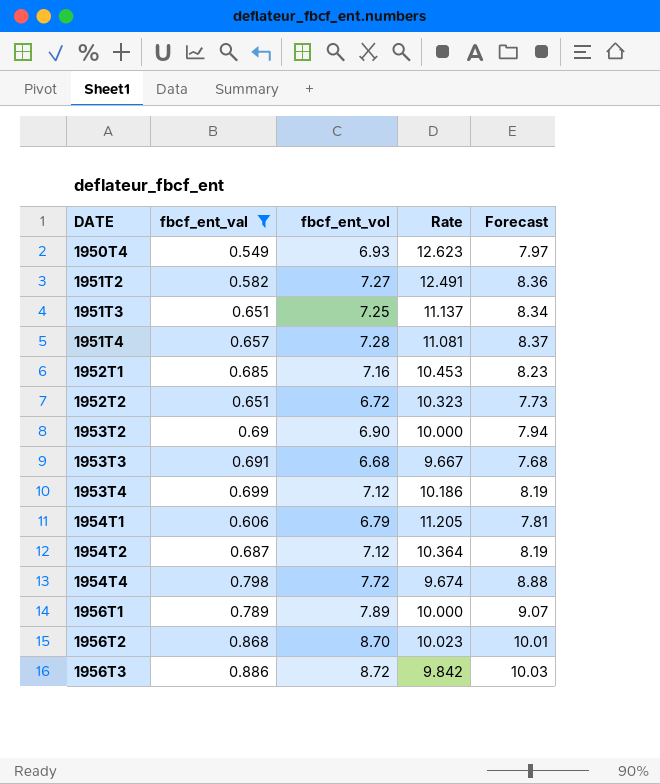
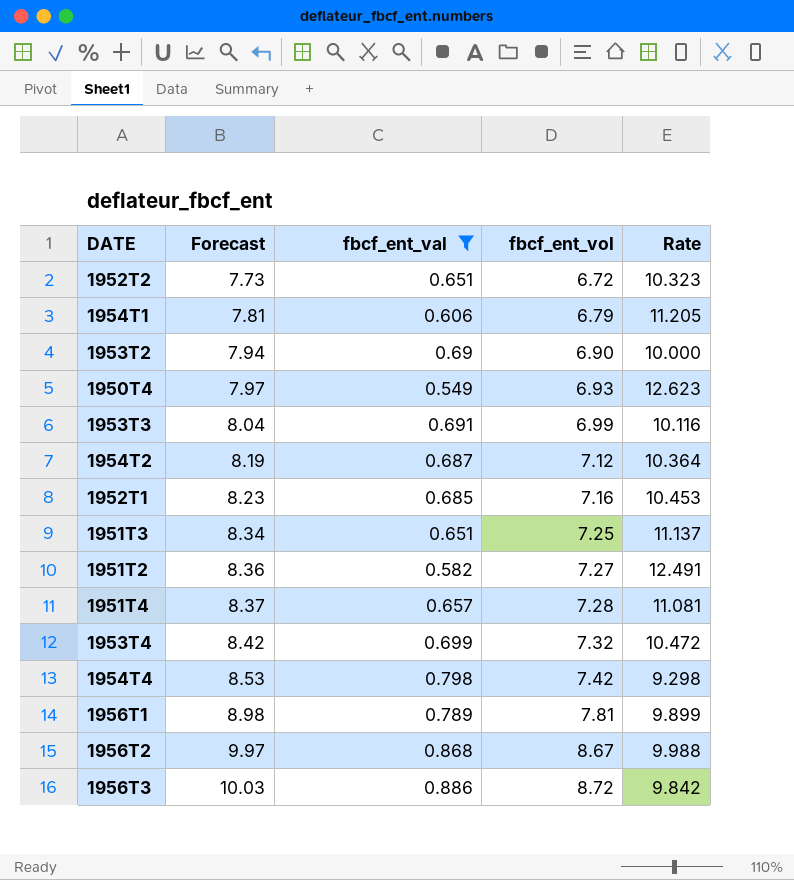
row order: DATE ascending -> Forecast ascending
column Forecast | position: 5 -> 2
1953T3 | Forecast: 7.68 -> 8.04
1953T3 | fbcf_ent_vol: 6.68 -> 6.99
1953T3 | Rate: 9.667 -> 10.116
1953T4 | Forecast: 8.19 -> 8.42
1953T4 | fbcf_ent_vol: 7.12 -> 7.32
1953T4 | Rate: 10.186 -> 10.472
1954T4 | Forecast: 8.88 -> 8.53
1954T4 | fbcf_ent_vol: 7.72 -> 7.42
1954T4 | Rate: 9.674 -> 9.298
1956T1 | Forecast: 9.07 -> 8.98
1956T1 | fbcf_ent_vol: 7.89 -> 7.81
1956T1 | Rate: 10.000 -> 9.899
1956T2 | Forecast: 10.01 -> 9.97
1956T2 | fbcf_ent_vol: 8.70 -> 8.67
1956T2 | Rate: 10.023 -> 9.988

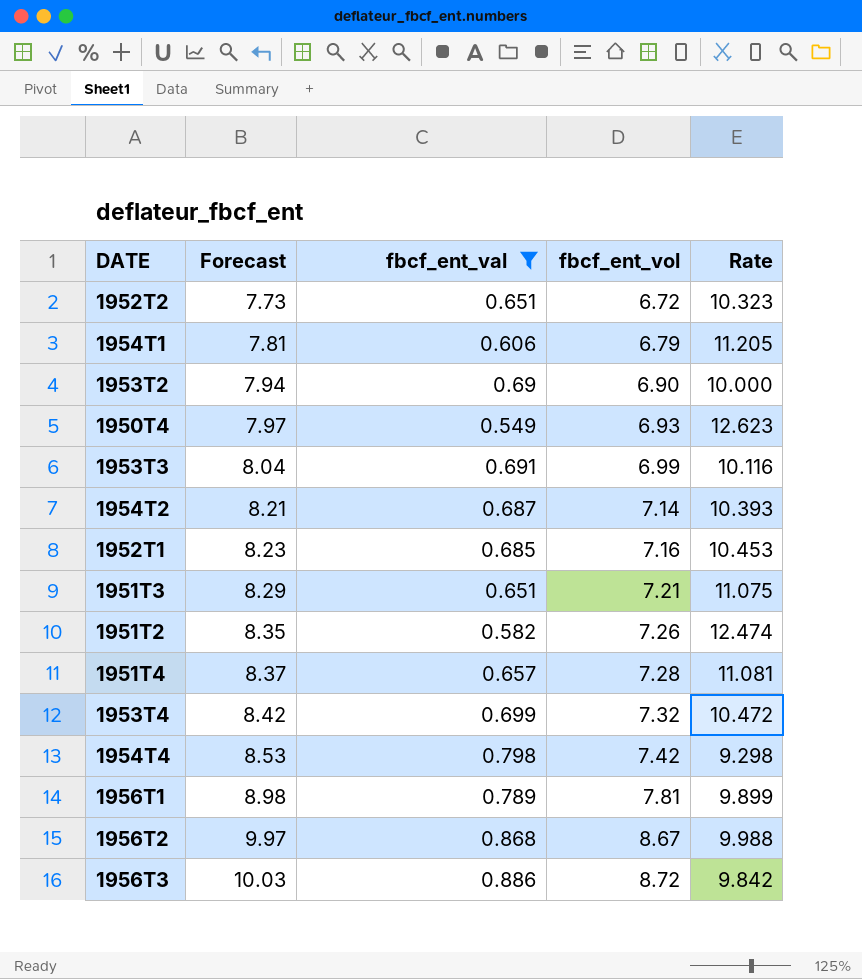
1954T2 | Forecast: 8.19 -> 8.21
1954T2 | fbcf_ent_vol: 7.12 -> 7.14
1954T2 | Rate: 10.364 -> 10.393
1951T3 | Forecast: 8.34 -> 8.29
1951T3 | fbcf_ent_vol: 7.25 -> 7.21
1951T3 | Rate: 11.137 -> 11.075
1951T2 | Forecast: 8.36 -> 8.35
1951T2 | fbcf_ent_vol: 7.27 -> 7.26
1951T2 | Rate: 12.491 -> 12.474

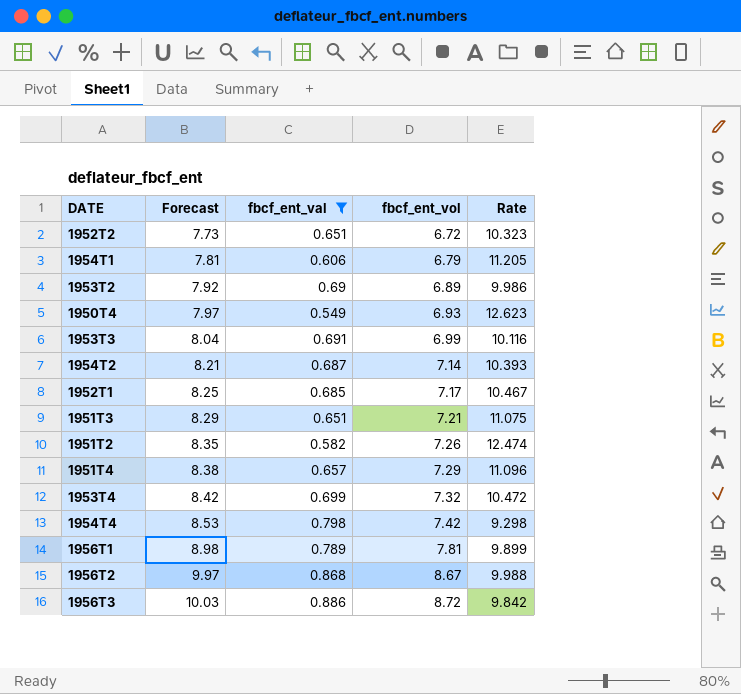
1953T2 | Forecast: 7.94 -> 7.92
1953T2 | fbcf_ent_vol: 6.90 -> 6.89
1953T2 | Rate: 10.000 -> 9.986
1952T1 | Forecast: 8.23 -> 8.25
1952T1 | fbcf_ent_vol: 7.16 -> 7.17
1952T1 | Rate: 10.453 -> 10.467
1951T4 | Forecast: 8.37 -> 8.38
1951T4 | fbcf_ent_vol: 7.28 -> 7.29
1951T4 | Rate: 11.081 -> 11.096

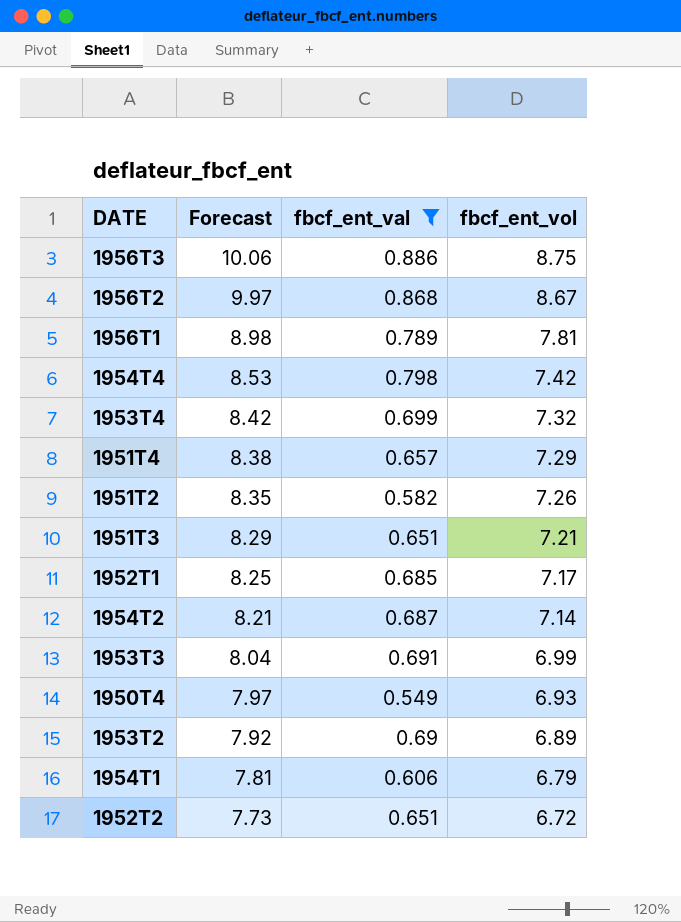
row order: Forecast ascending -> Forecast descending
column Rate | formula: [fbcf_ent_vol] / [fbcf_ent_val] -> none
1956T3 | Forecast: 10.03 -> 10.06
1956T3 | fbcf_ent_vol: 8.72 -> 8.75

